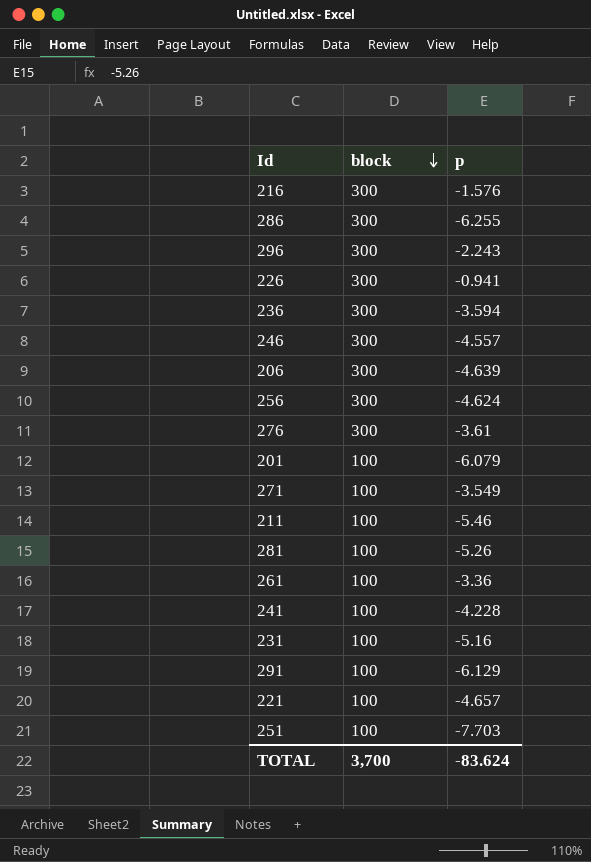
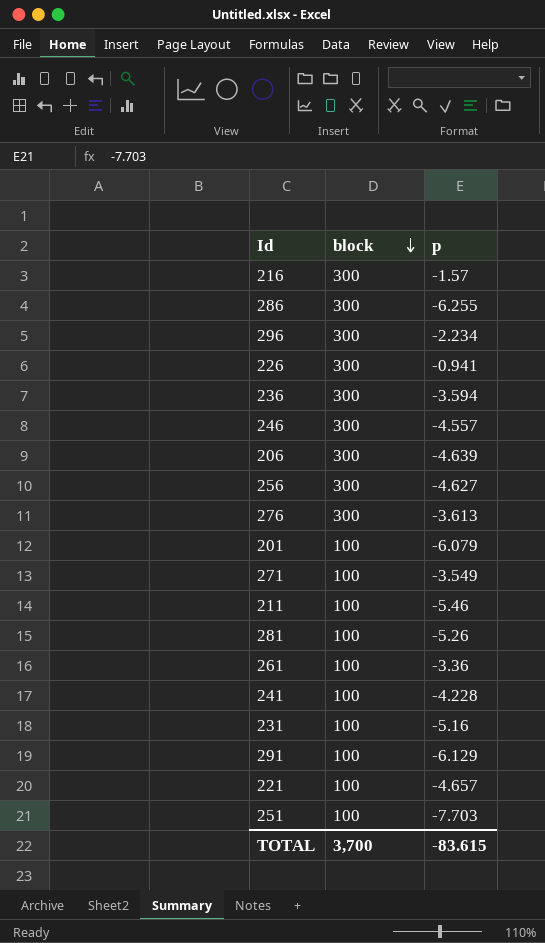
216 | p: -1.576 -> -1.57
296 | p: -2.243 -> -2.234
256 | p: -4.624 -> -4.627
276 | p: -3.61 -> -3.613
TOTAL | p: -83.624 -> -83.615

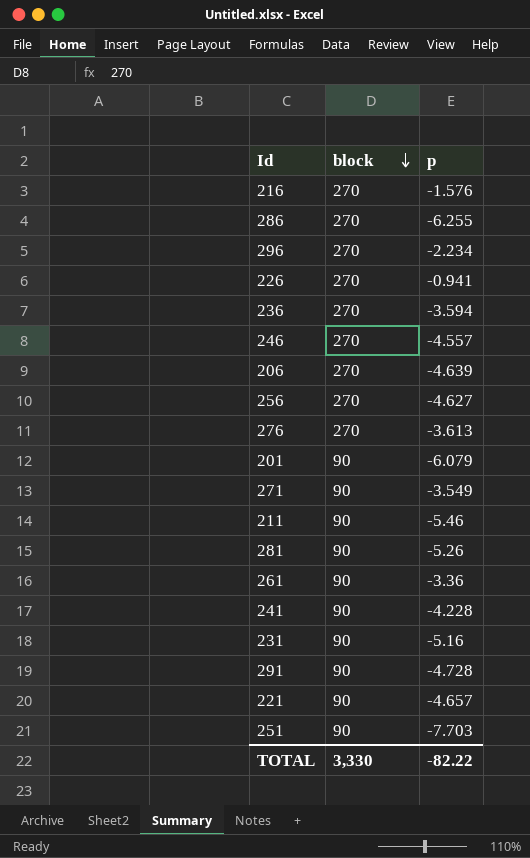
216 | block: 300 -> 270
216 | p: -1.57 -> -1.576
286 | block: 300 -> 270
296 | block: 300 -> 270
226 | block: 300 -> 270
236 | block: 300 -> 270
246 | block: 300 -> 270
206 | block: 300 -> 270
256 | block: 300 -> 270
276 | block: 300 -> 270
201 | block: 100 -> 90
271 | block: 100 -> 90
211 | block: 100 -> 90
281 | block: 100 -> 90
261 | block: 100 -> 90
241 | block: 100 -> 90
231 | block: 100 -> 90
291 | block: 100 -> 90
291 | p: -6.129 -> -4.728
221 | block: 100 -> 90
251 | block: 100 -> 90
TOTAL | block: 3,700 -> 3,330
TOTAL | p: -83.615 -> -82.22

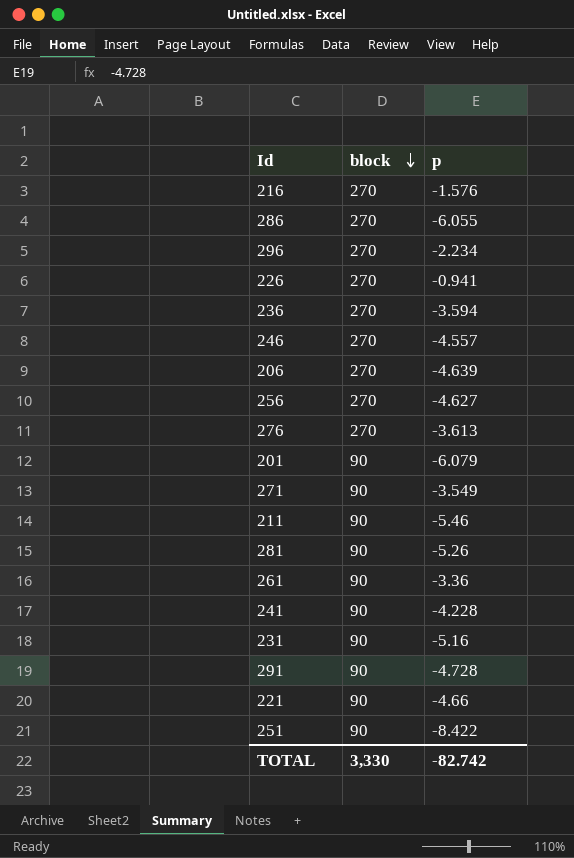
286 | p: -6.255 -> -6.055
221 | p: -4.657 -> -4.66
251 | p: -7.703 -> -8.422
TOTAL | p: -82.22 -> -82.742

